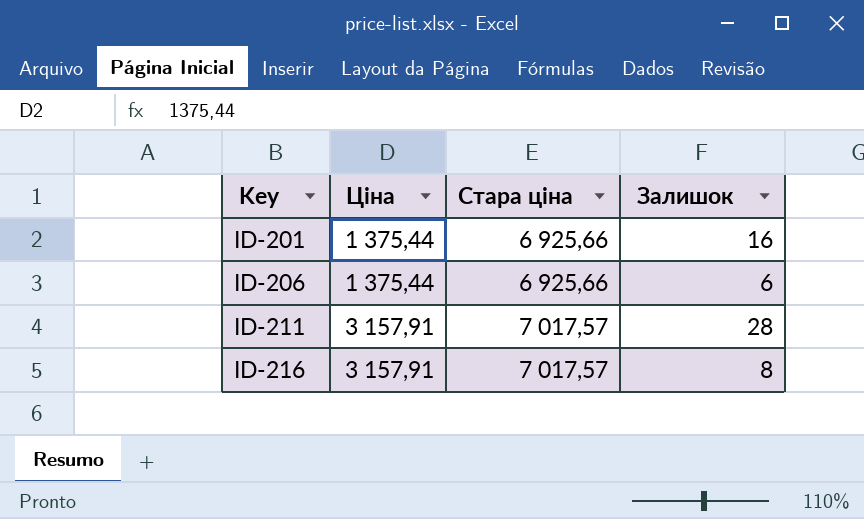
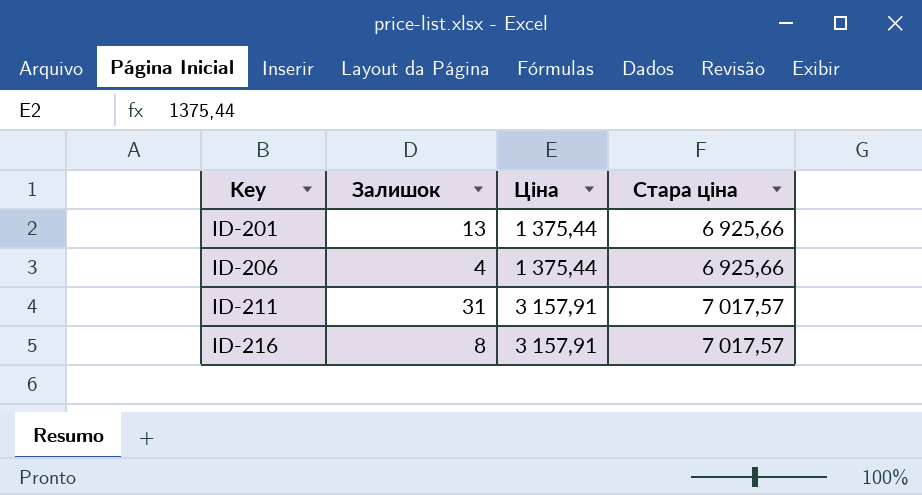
column Залишок | position: 4 -> 2
ID-201 | Залишок: 16 -> 13
ID-206 | Залишок: 6 -> 4
ID-211 | Залишок: 28 -> 31

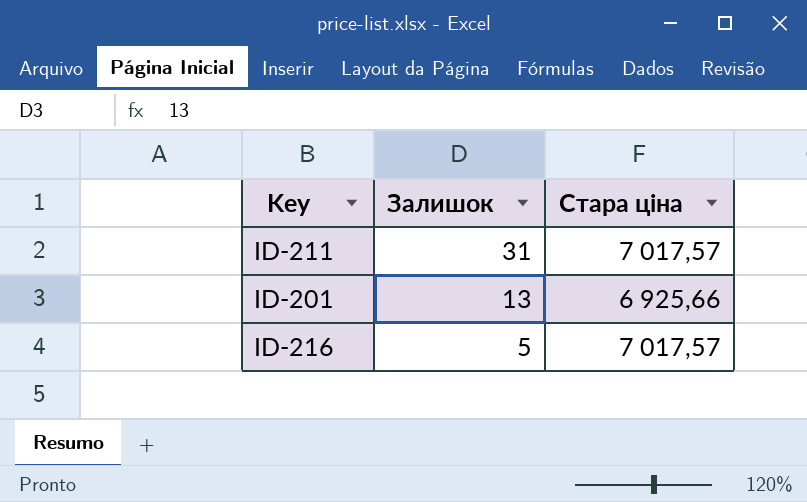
row order: Key ascending -> Залишок descending
column Ціна | position: 3 -> none
row ID-206: 4 | 1 375,44 | 6 925,66 -> none
ID-216 | Залишок: 8 -> 5

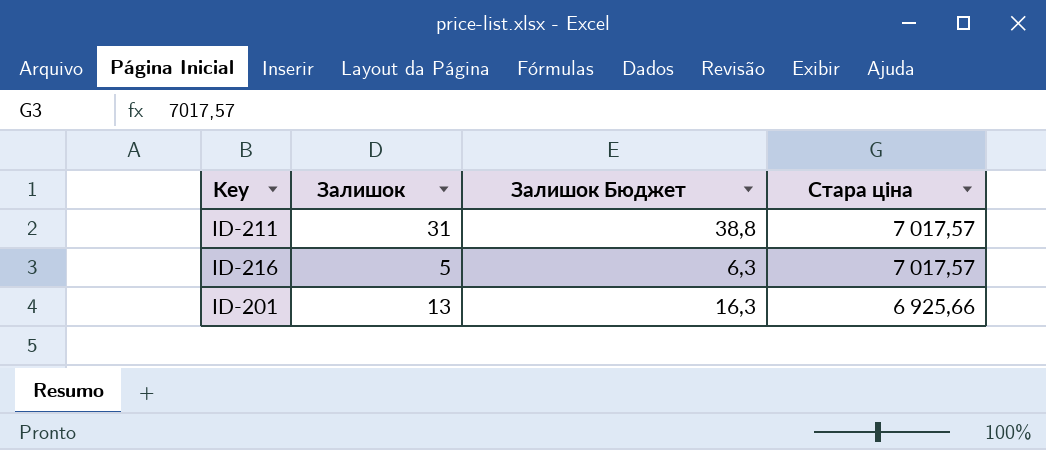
row order: Залишок descending -> Стара ціна descending
column Залишок Бюджет | formula: none -> [Залишок] * 1,25

